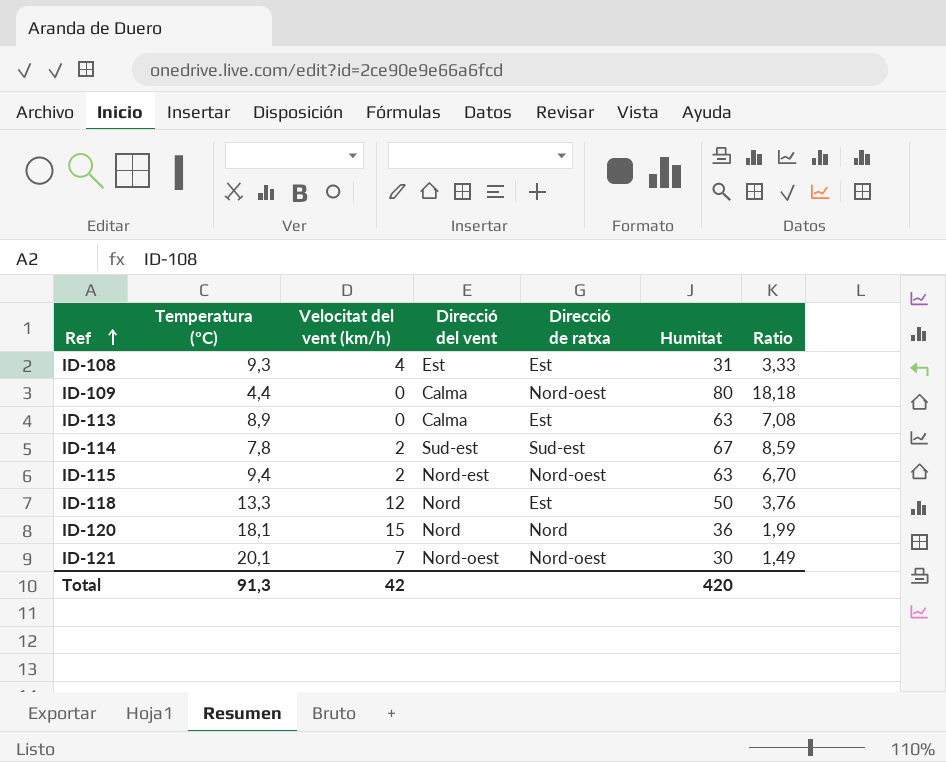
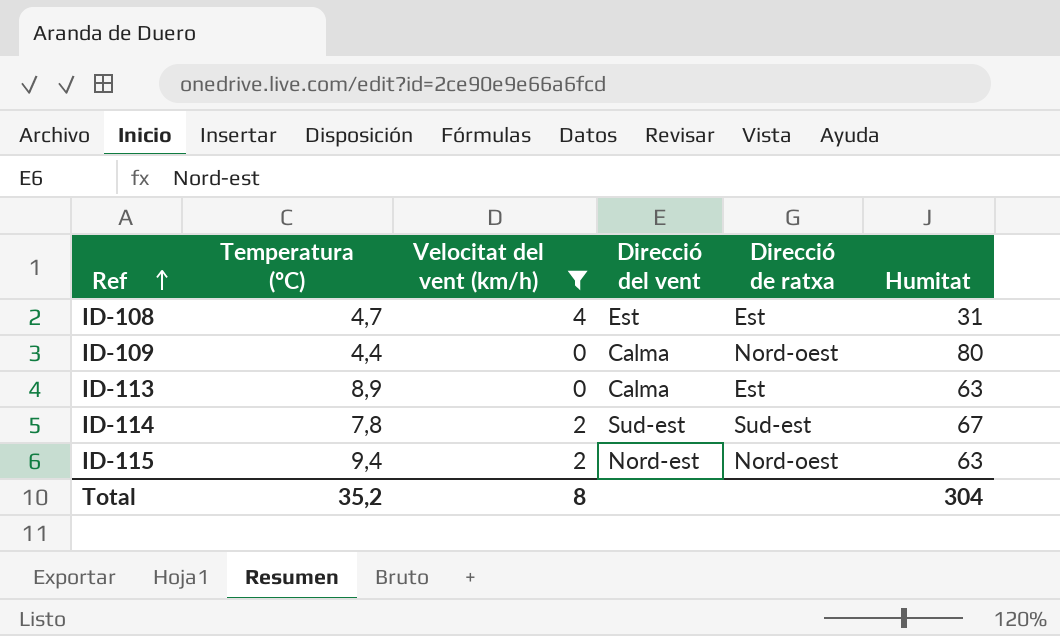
filter: none -> Velocitat del vent (km/h) <= 4
column Ratio | formula: [Humitat] / [Temperatura (ºC)] -> none
ID-108 | Temperatura (ºC): 9,3 -> 4,7
Total | Temperatura (ºC): 91,3 -> 35,2
Total | Velocitat del vent (km/h): 42 -> 8
Total | Humitat: 420 -> 304

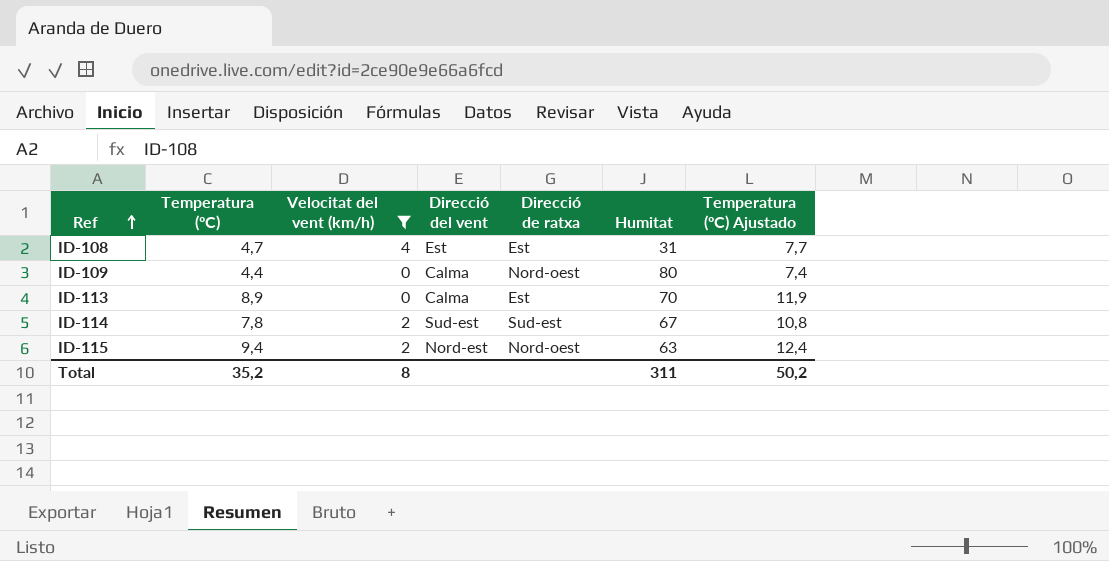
column Temperatura (ºC) Ajustado | formula: none -> [Temperatura (ºC)] + 3
ID-113 | Humitat: 63 -> 70
Total | Humitat: 304 -> 311

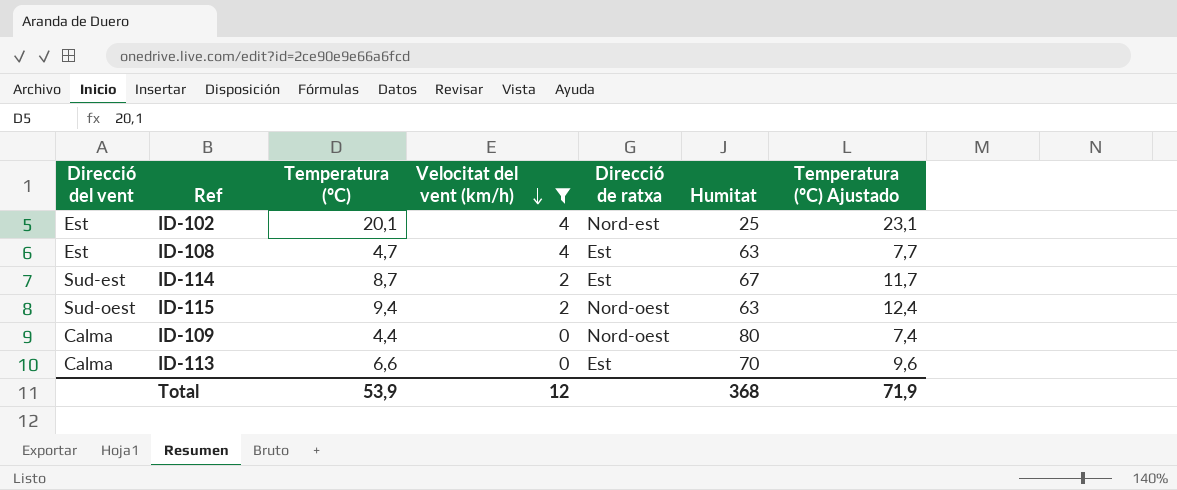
row order: Ref ascending -> Velocitat del vent (km/h) descending
column Direcció del vent | position: 4 -> 1
row ID-102: none -> Est | 20,1 | 4 | Nord-est | 25 | 23,1
ID-108 | Humitat: 31 -> 63
ID-114 | Temperatura (ºC): 7,8 -> 8,7
ID-114 | Direcció de ratxa: Sud-est -> Est
ID-114 | Temperatura (ºC) Ajustado: 10,8 -> 11,7
ID-115 | Direcció del vent: Nord-est -> Sud-oest
ID-113 | Temperatura (ºC): 8,9 -> 6,6
ID-113 | Temperatura (ºC) Ajustado: 11,9 -> 9,6
Total | Temperatura (ºC): 35,2 -> 53,9
Total | Velocitat del vent (km/h): 8 -> 12
Total | Humitat: 311 -> 368
Total | Temperatura (ºC) Ajustado: 50,2 -> 71,9

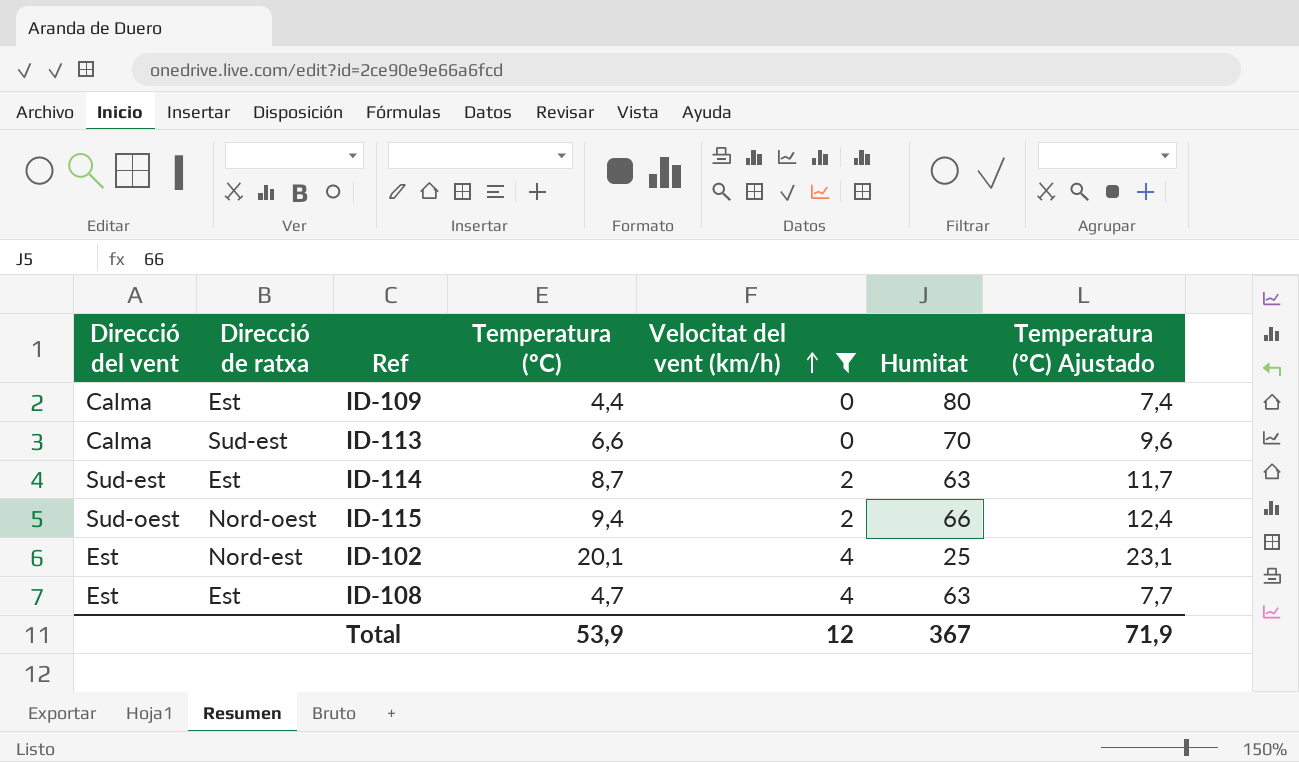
row order: Velocitat del vent (km/h) descending -> Velocitat del vent (km/h) ascending
column Direcció de ratxa | position: 5 -> 2
ID-109 | Direcció de ratxa: Nord-oest -> Est
ID-113 | Direcció de ratxa: Est -> Sud-est
ID-114 | Humitat: 67 -> 63
ID-115 | Humitat: 63 -> 66
Total | Humitat: 368 -> 367

